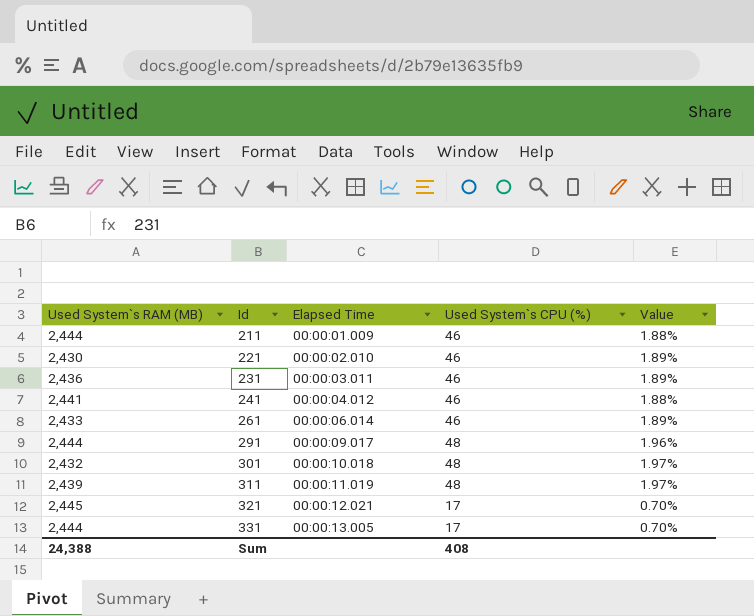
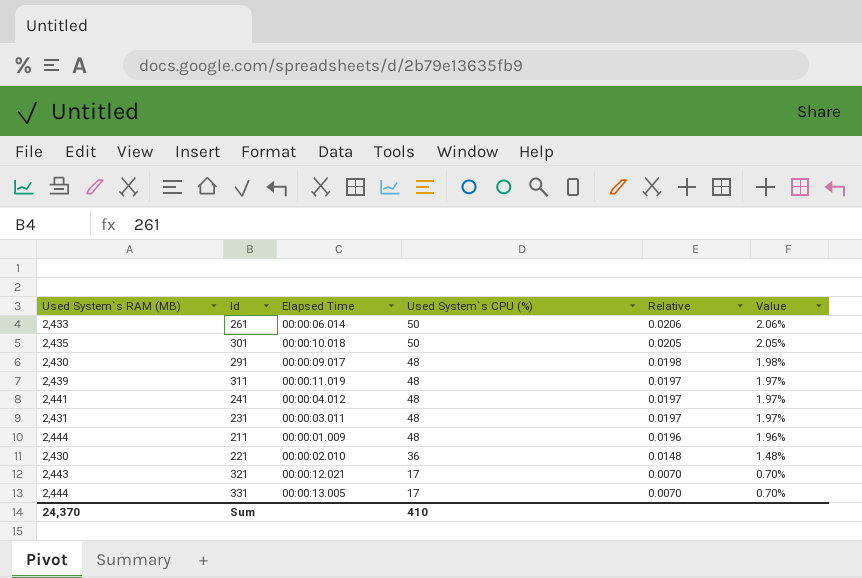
row order: Id ascending -> Used System`s CPU (%) descending
column Relative | formula: none -> [Used System`s CPU (%)] / [Used System`s RAM (MB)]
261 | Used System`s CPU (%): 46 -> 50
261 | Value: 1.89% -> 2.06%
301 | Used System`s RAM (MB): 2,432 -> 2,435
301 | Used System`s CPU (%): 48 -> 50
301 | Value: 1.97% -> 2.05%
291 | Used System`s RAM (MB): 2,444 -> 2,430
291 | Value: 1.96% -> 1.98%
241 | Used System`s CPU (%): 46 -> 48
241 | Value: 1.88% -> 1.97%
231 | Used System`s RAM (MB): 2,436 -> 2,431
231 | Used System`s CPU (%): 46 -> 48
231 | Value: 1.89% -> 1.97%
211 | Used System`s CPU (%): 46 -> 48
211 | Value: 1.88% -> 1.96%
221 | Used System`s CPU (%): 46 -> 36
221 | Value: 1.89% -> 1.48%
321 | Used System`s RAM (MB): 2,445 -> 2,443
Sum | Used System`s RAM (MB): 24,388 -> 24,370
Sum | Used System`s CPU (%): 408 -> 410

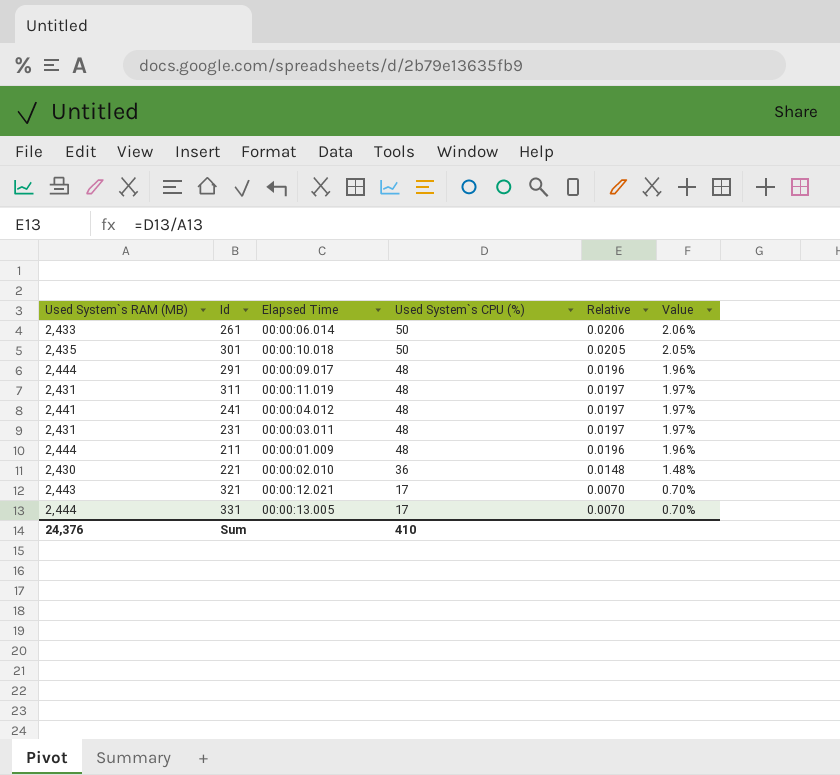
291 | Used System`s RAM (MB): 2,430 -> 2,444
291 | Relative: 0.0198 -> 0.0196
291 | Value: 1.98% -> 1.96%
311 | Used System`s RAM (MB): 2,439 -> 2,431
Sum | Used System`s RAM (MB): 24,370 -> 24,376

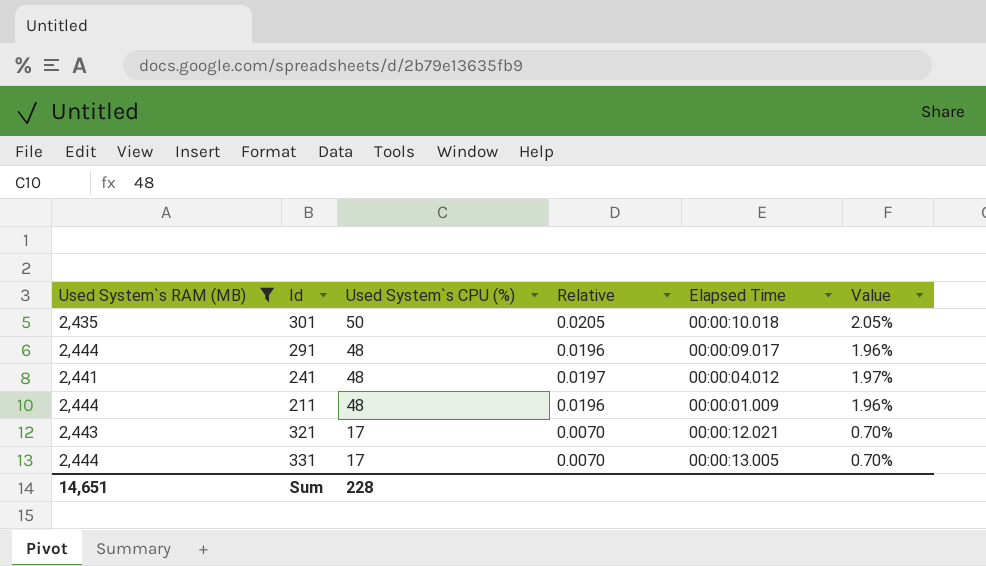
filter: none -> Used System`s RAM (MB) >= 2,435
column Elapsed Time | position: 3 -> 5
Sum | Used System`s RAM (MB): 24,376 -> 14,651
Sum | Used System`s CPU (%): 410 -> 228

